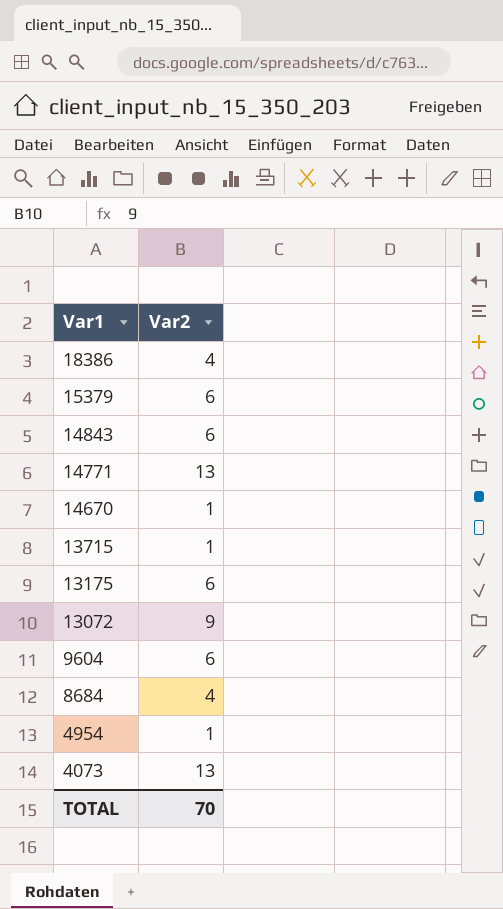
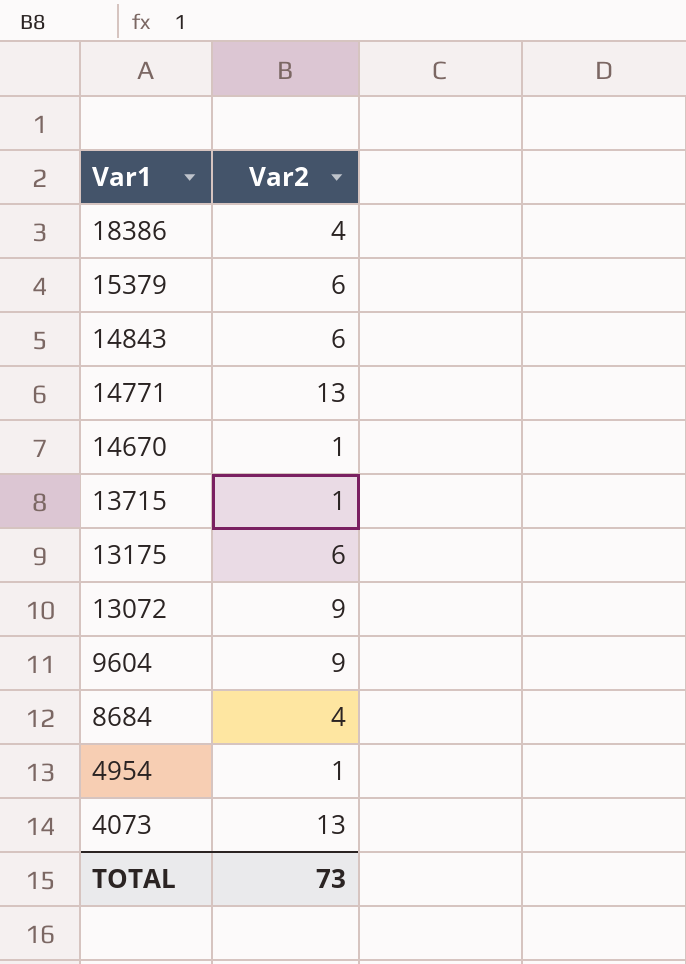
9604 | Var2: 6 -> 9
TOTAL | Var2: 70 -> 73

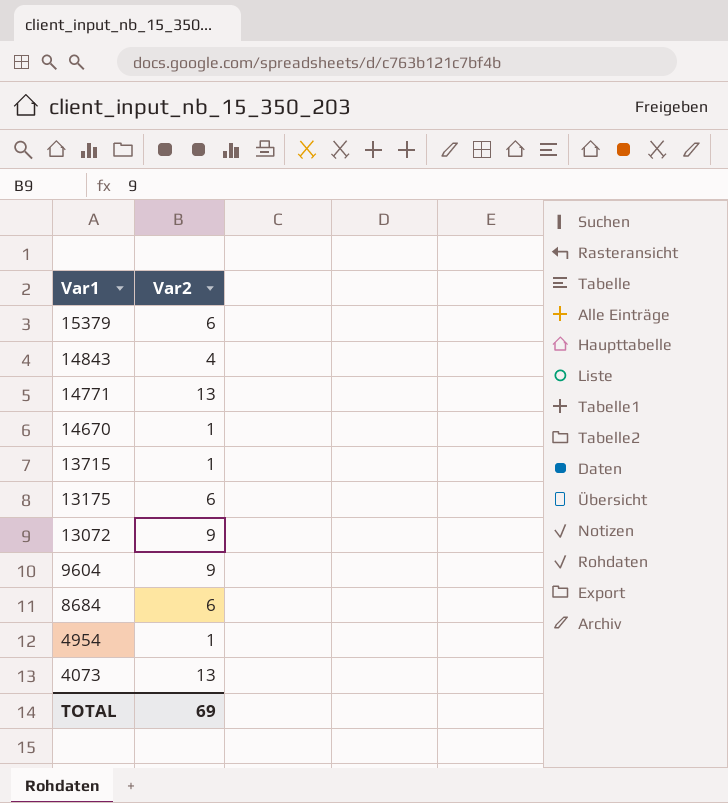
row 18386: 4 -> none
14843 | Var2: 6 -> 4
8684 | Var2: 4 -> 6
TOTAL | Var2: 73 -> 69

